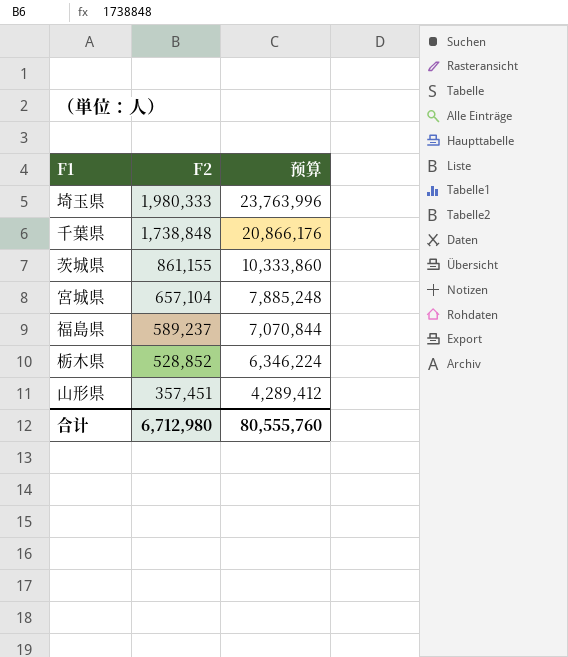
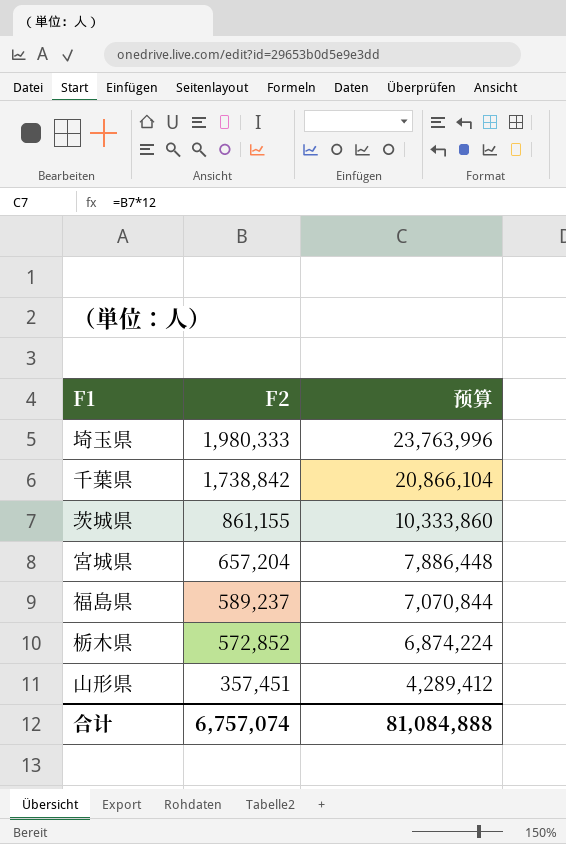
千葉県 | F2: 1,738,848 -> 1,738,842
千葉県 | 预算: 20,866,176 -> 20,866,104
宮城県 | F2: 657,104 -> 657,204
宮城県 | 预算: 7,885,248 -> 7,886,448
栃木県 | F2: 528,852 -> 572,852
栃木県 | 预算: 6,346,224 -> 6,874,224
合计 | F2: 6,712,980 -> 6,757,074
合计 | 预算: 80,555,760 -> 81,084,888

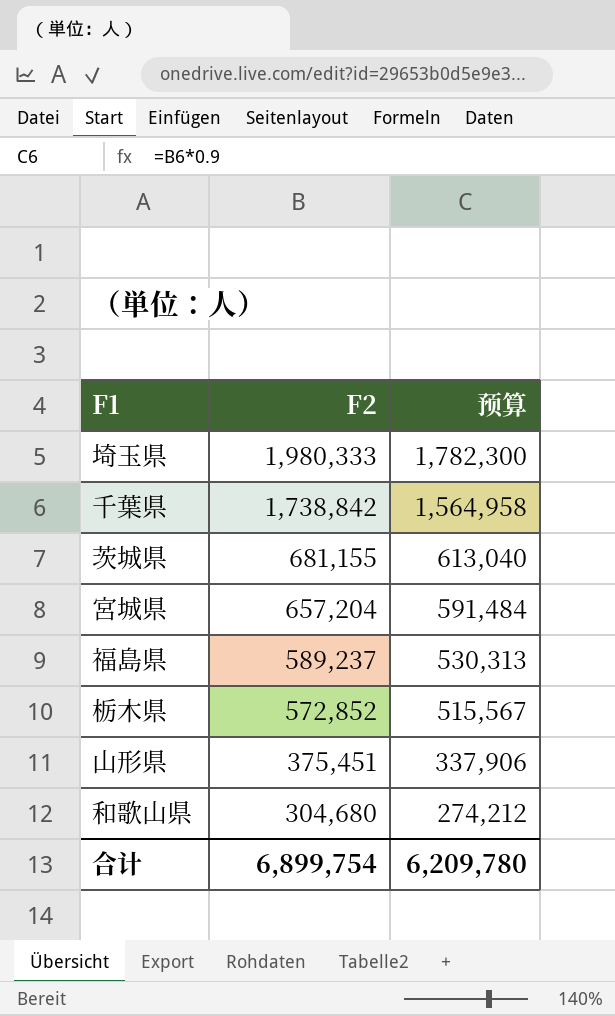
column 预算 | formula: [F2] * 12 -> [F2] * 0.9
茨城県 | F2: 861,155 -> 681,155
山形県 | F2: 357,451 -> 375,451
row 和歌山県: none -> 304,680 | 274,212
合计 | F2: 6,757,074 -> 6,899,754
合计 | 预算: 81,084,888 -> 6,209,780

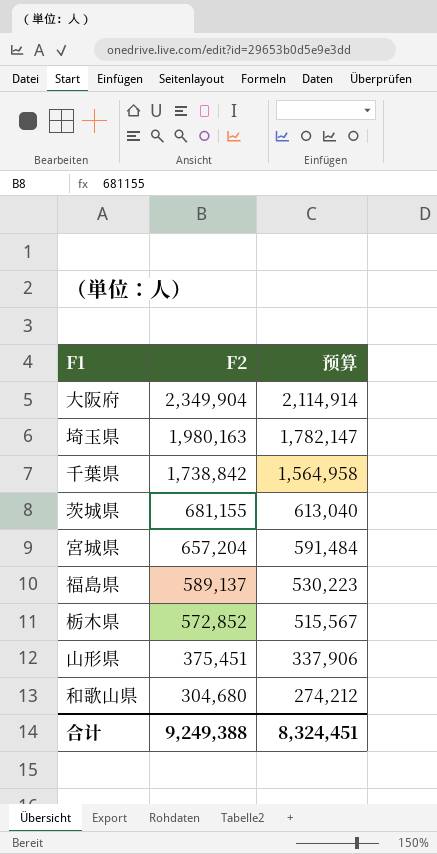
row 大阪府: none -> 2,349,904 | 2,114,914
埼玉県 | F2: 1,980,333 -> 1,980,163
埼玉県 | 预算: 1,782,300 -> 1,782,147
福島県 | F2: 589,237 -> 589,137
福島県 | 预算: 530,313 -> 530,223
合计 | F2: 6,899,754 -> 9,249,388
合计 | 预算: 6,209,780 -> 8,324,451

